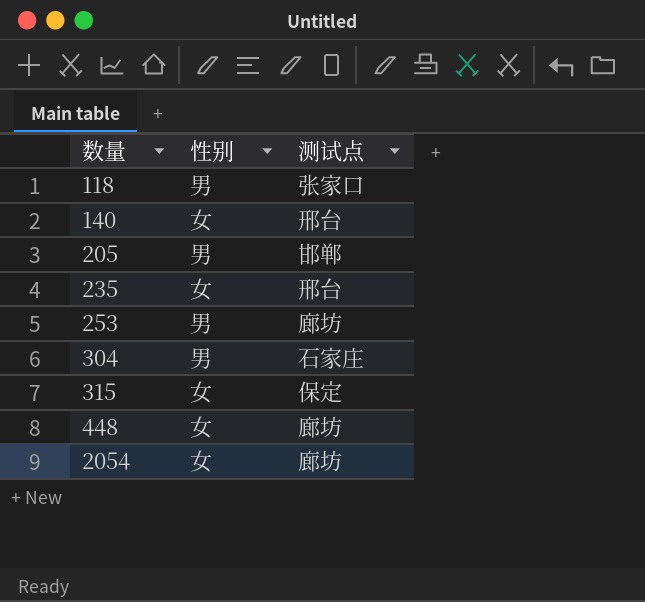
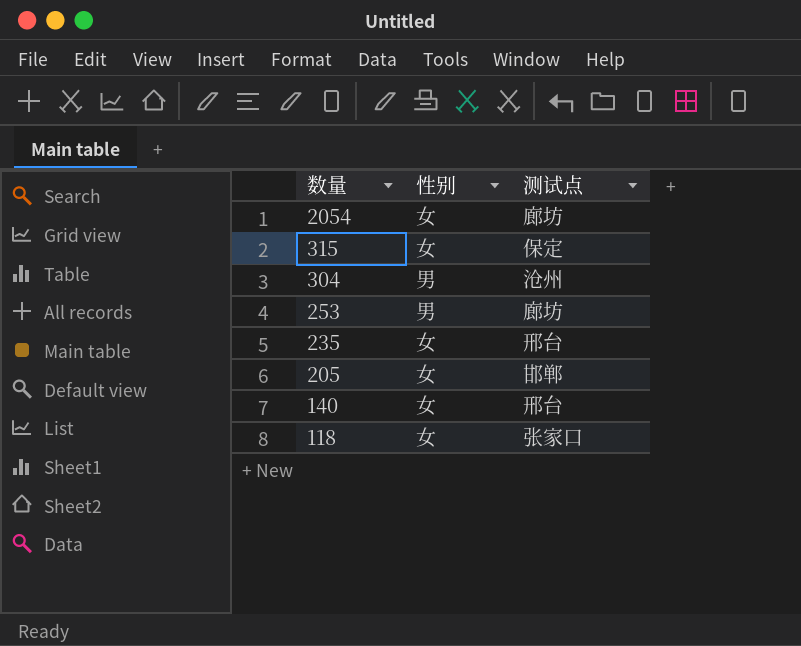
row order: 数量 ascending -> 数量 descending
row 448: 女 | 廊坊 -> none
304 | 测试点: 石家庄 -> 沧州
205 | 性别: 男 -> 女
118 | 性别: 男 -> 女

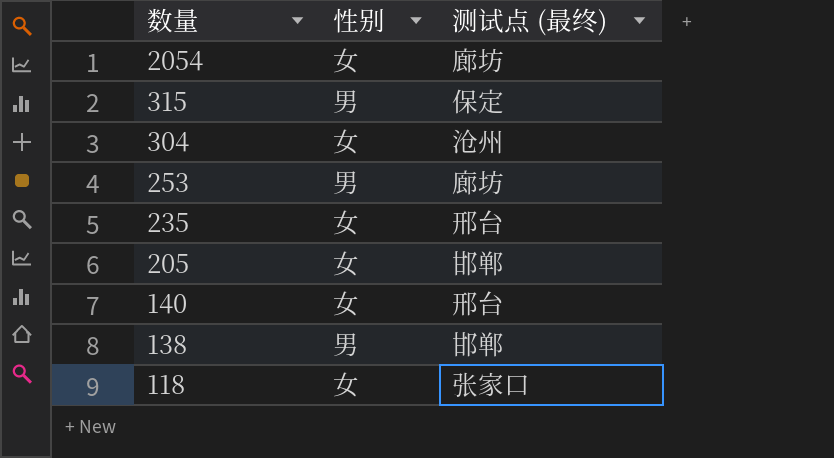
column name: 测试点 -> 测试点 (最终)
315 | 性别: 女 -> 男
304 | 性别: 男 -> 女
row 138: none -> 男 | 邯郸

